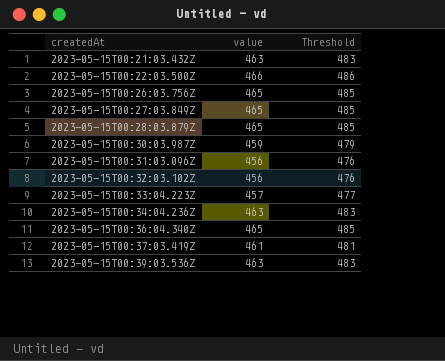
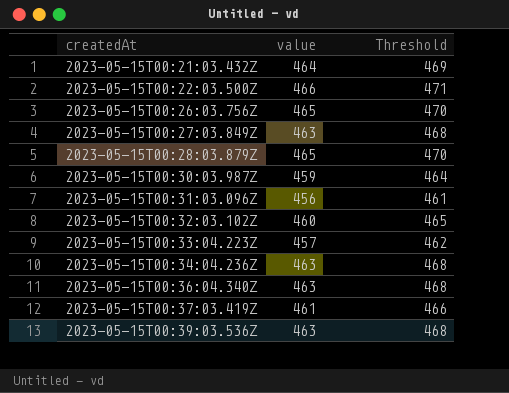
column Threshold | formula: [value] + 20 -> [value] + 5
2023-05-15T00:21:03.432Z | value: 463 -> 464
2023-05-15T00:27:03.849Z | value: 465 -> 463
2023-05-15T00:32:03.102Z | value: 456 -> 460
2023-05-15T00:36:04.340Z | value: 465 -> 463

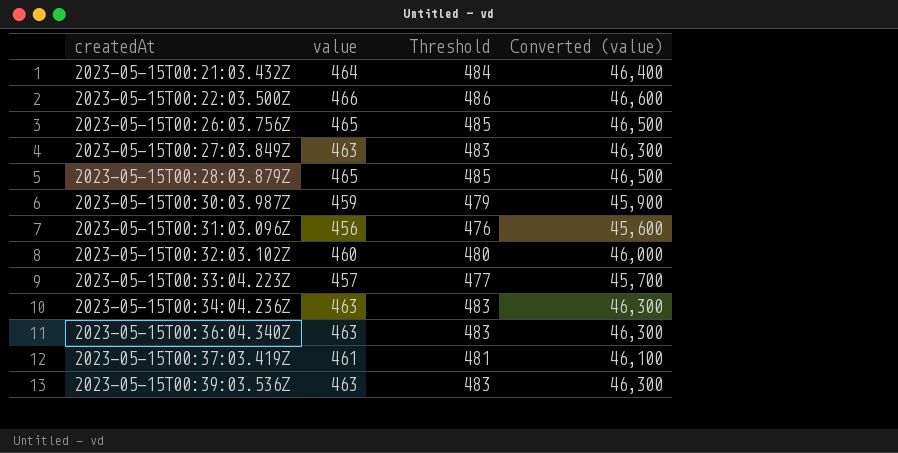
column Threshold | formula: [value] + 5 -> [value] + 20
column Converted (value) | formula: none -> [value] * 100

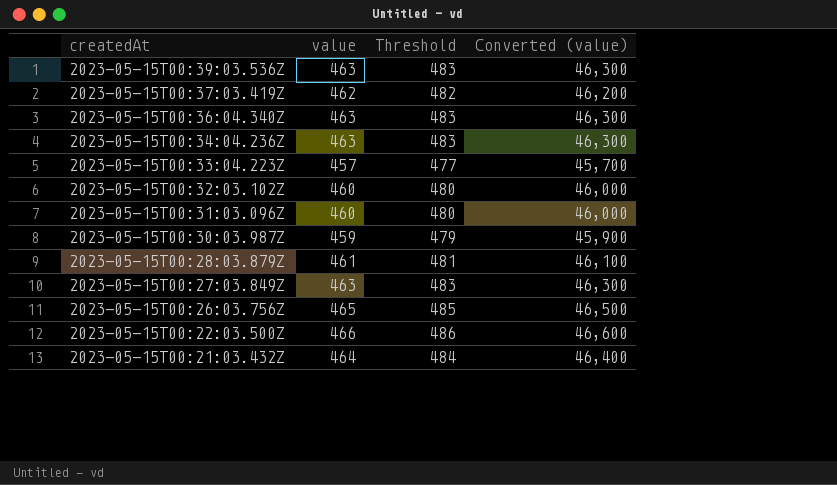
row order: createdAt ascending -> createdAt descending
2023-05-15T00:37:03.419Z | value: 461 -> 462
2023-05-15T00:37:03.419Z | Threshold: 481 -> 482
2023-05-15T00:37:03.419Z | Converted (value): 46,100 -> 46,200
2023-05-15T00:31:03.096Z | value: 456 -> 460
2023-05-15T00:31:03.096Z | Threshold: 476 -> 480
2023-05-15T00:31:03.096Z | Converted (value): 45,600 -> 46,000
2023-05-15T00:28:03.879Z | value: 465 -> 461
2023-05-15T00:28:03.879Z | Threshold: 485 -> 481
2023-05-15T00:28:03.879Z | Converted (value): 46,500 -> 46,100

